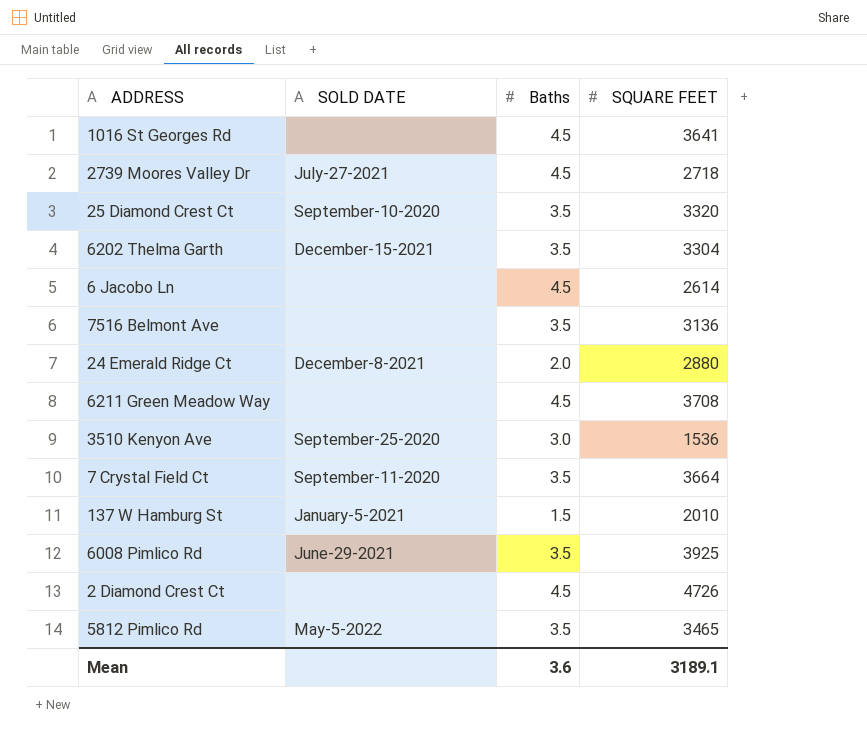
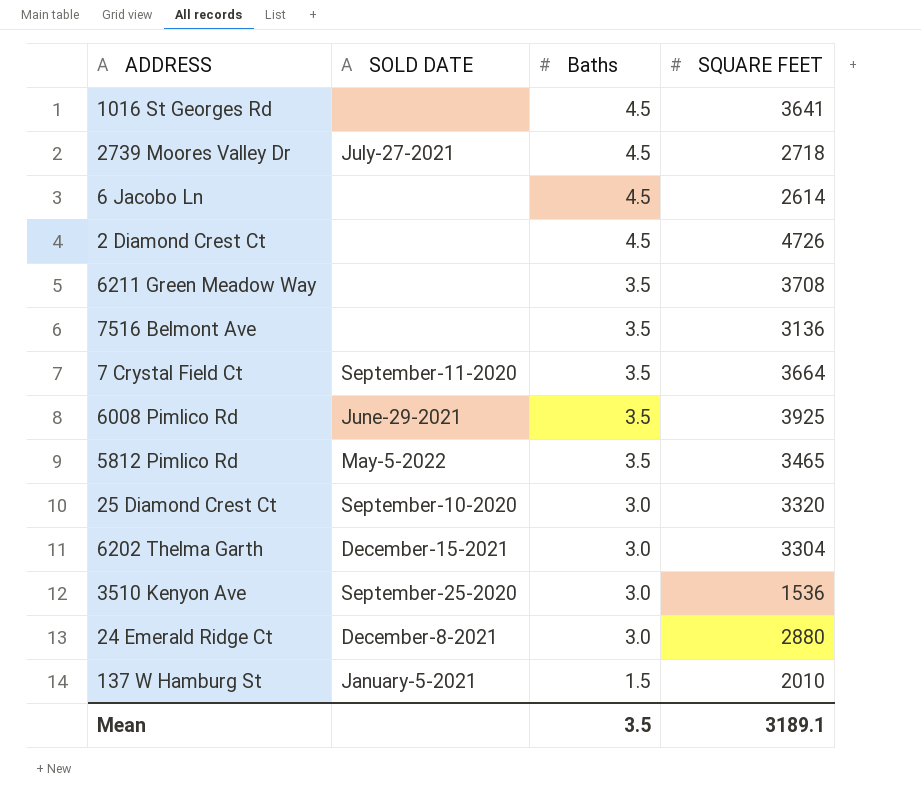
row order: none -> Baths descending
6211 Green Meadow Way | Baths: 4.5 -> 3.5
25 Diamond Crest Ct | Baths: 3.5 -> 3.0
6202 Thelma Garth | Baths: 3.5 -> 3.0
24 Emerald Ridge Ct | Baths: 2.0 -> 3.0
Mean | Baths: 3.6 -> 3.5

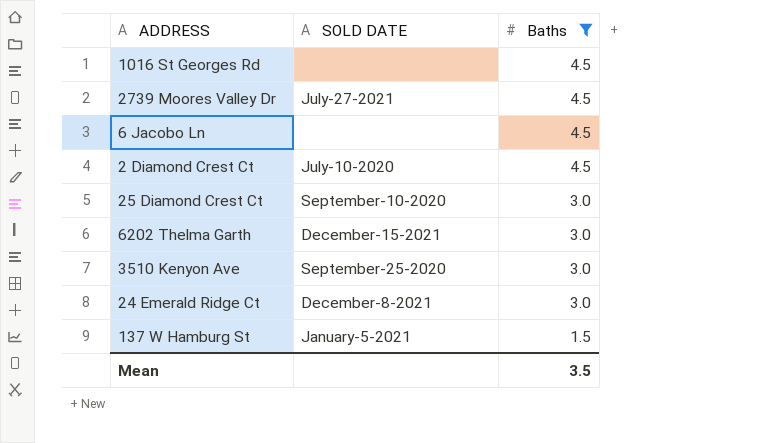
filter: none -> Baths != 3.5
column SQUARE FEET | position: 4 -> none
2 Diamond Crest Ct | SOLD DATE: none -> July-10-2020

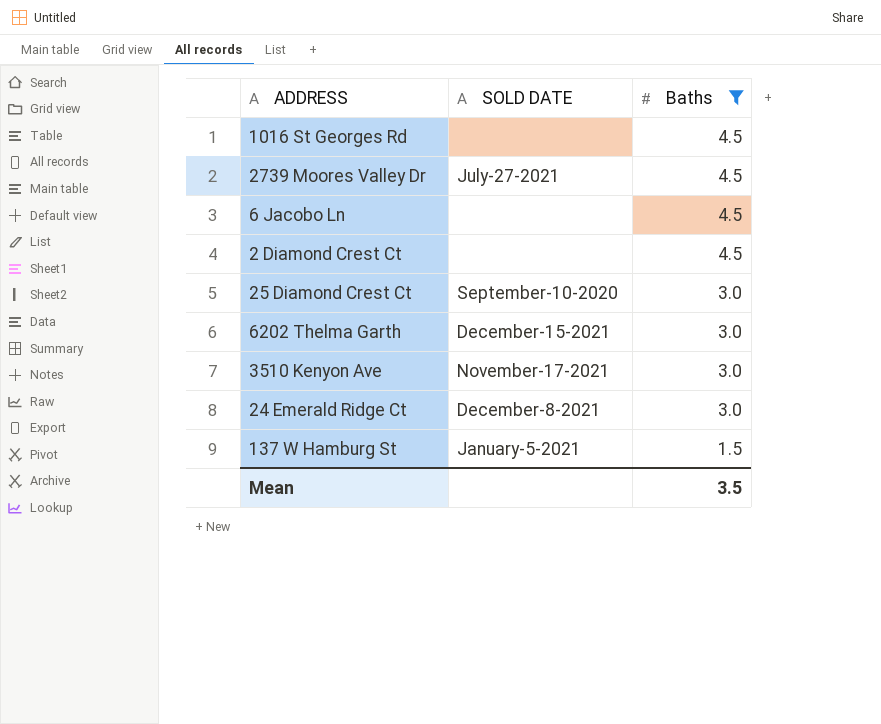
2 Diamond Crest Ct | SOLD DATE: July-10-2020 -> none
3510 Kenyon Ave | SOLD DATE: September-25-2020 -> November-17-2021

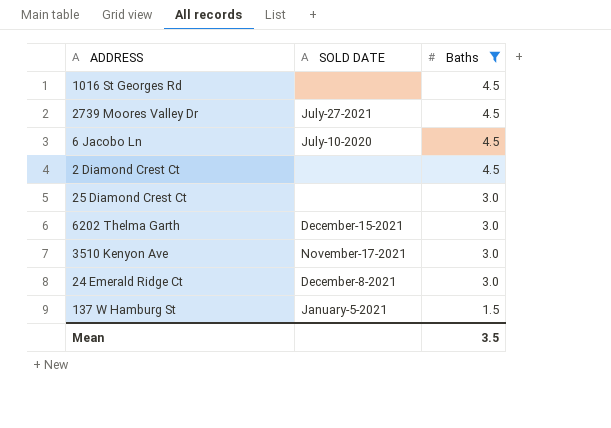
6 Jacobo Ln | SOLD DATE: none -> July-10-2020
25 Diamond Crest Ct | SOLD DATE: September-10-2020 -> none

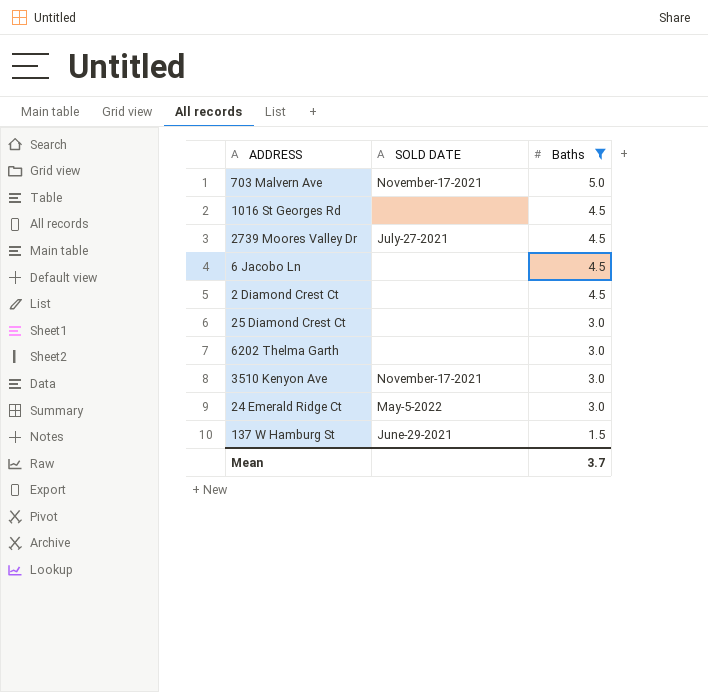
row 703 Malvern Ave: none -> November-17-2021 | 5.0
6 Jacobo Ln | SOLD DATE: July-10-2020 -> none
6202 Thelma Garth | SOLD DATE: December-15-2021 -> none
24 Emerald Ridge Ct | SOLD DATE: December-8-2021 -> May-5-2022
137 W Hamburg St | SOLD DATE: January-5-2021 -> June-29-2021
Mean | Baths: 3.5 -> 3.7

